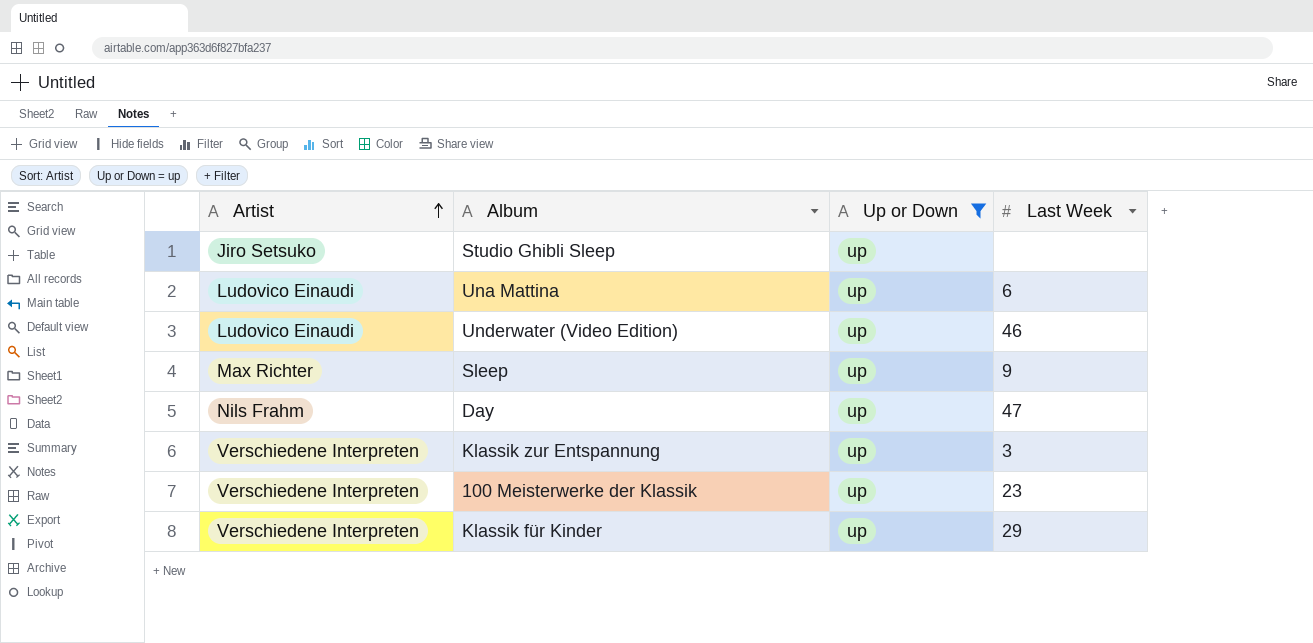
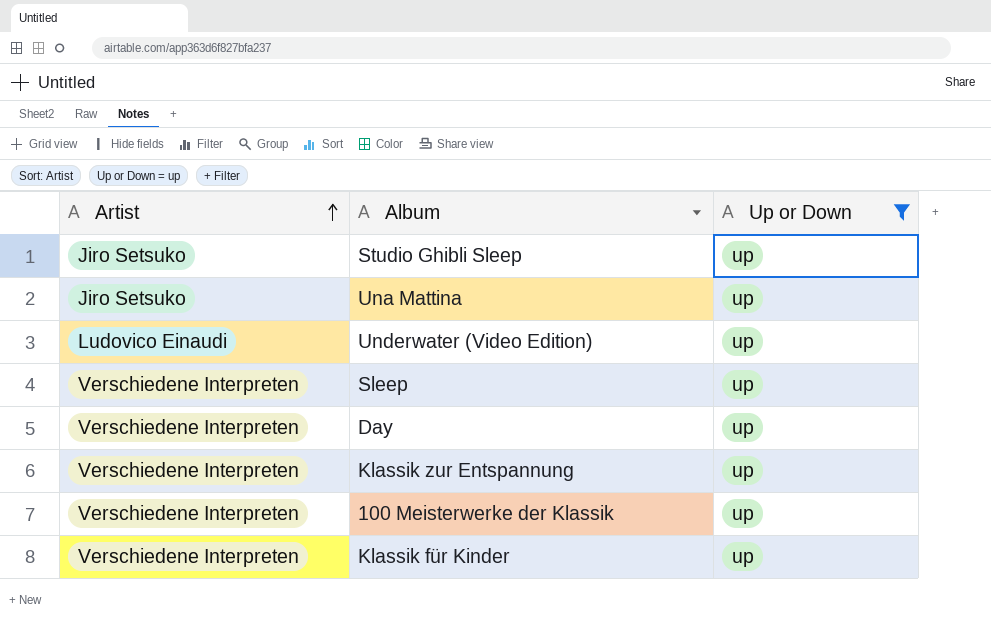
column Last Week | position: 4 -> none
Una Mattina | Artist: Ludovico Einaudi -> Jiro Setsuko
Sleep | Artist: Max Richter -> Verschiedene Interpreten
Day | Artist: Nils Frahm -> Verschiedene Interpreten

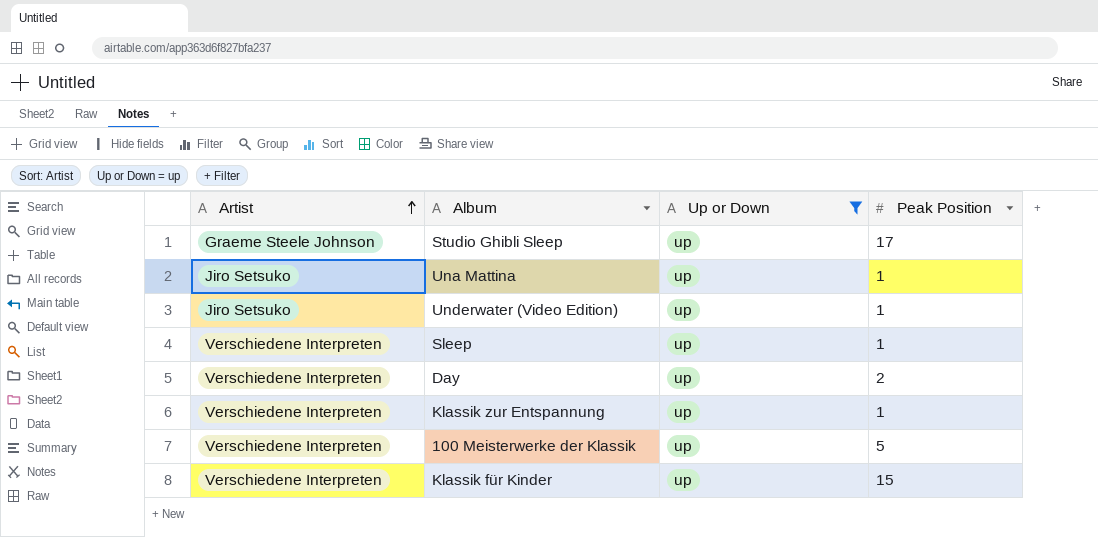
column Peak Position | position: none -> 4
Studio Ghibli Sleep | Artist: Jiro Setsuko -> Graeme Steele Johnson
Underwater (Video Edition) | Artist: Ludovico Einaudi -> Jiro Setsuko

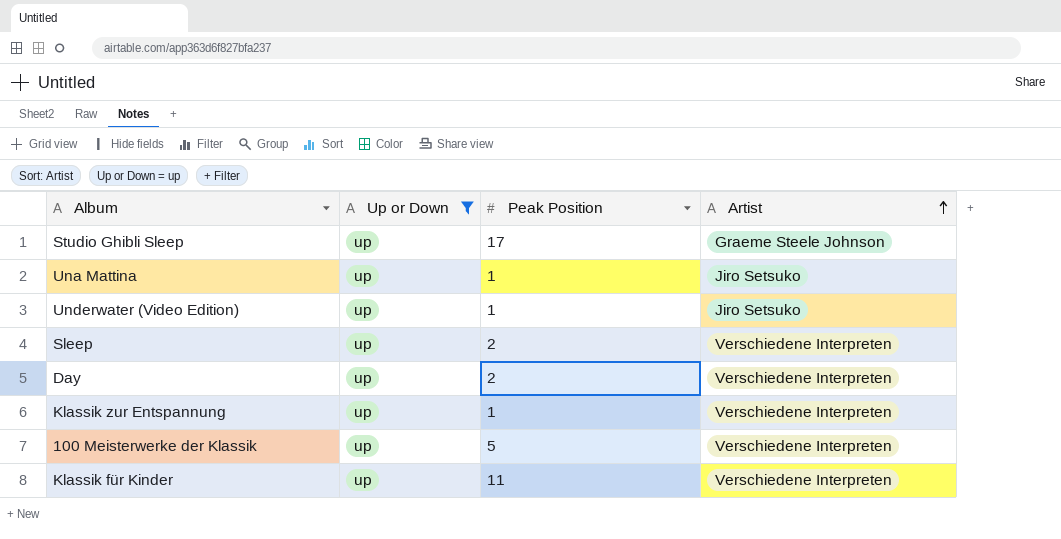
column Artist | position: 1 -> 4
Sleep | Peak Position: 1 -> 2
Klassik für Kinder | Peak Position: 15 -> 11

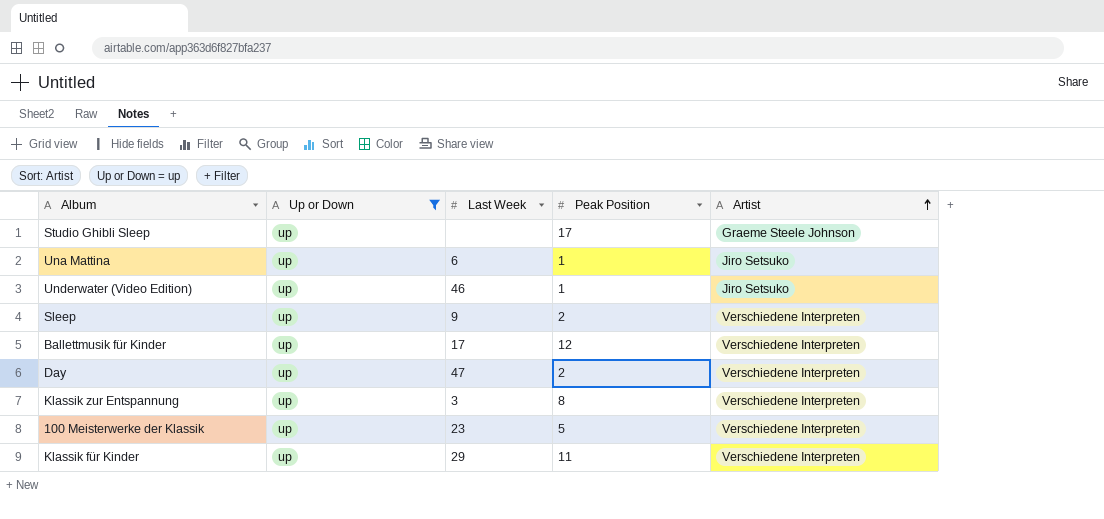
column Last Week | position: none -> 3
row Ballettmusik für Kinder: none -> up | 17 | 12 | Verschiedene Interpreten
Klassik zur Entspannung | Peak Position: 1 -> 8

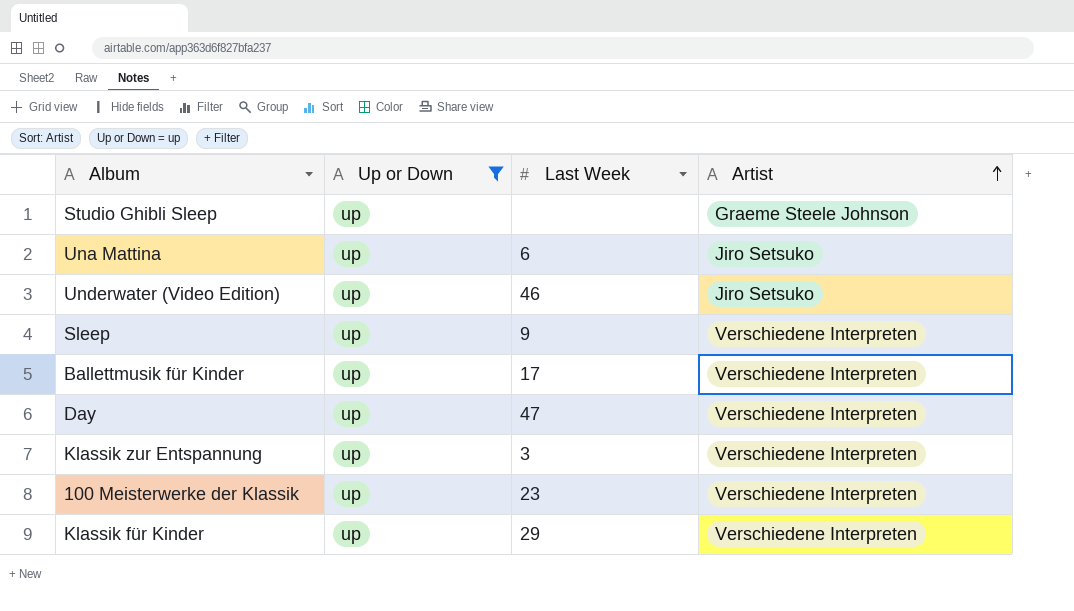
column Peak Position | position: 4 -> none

